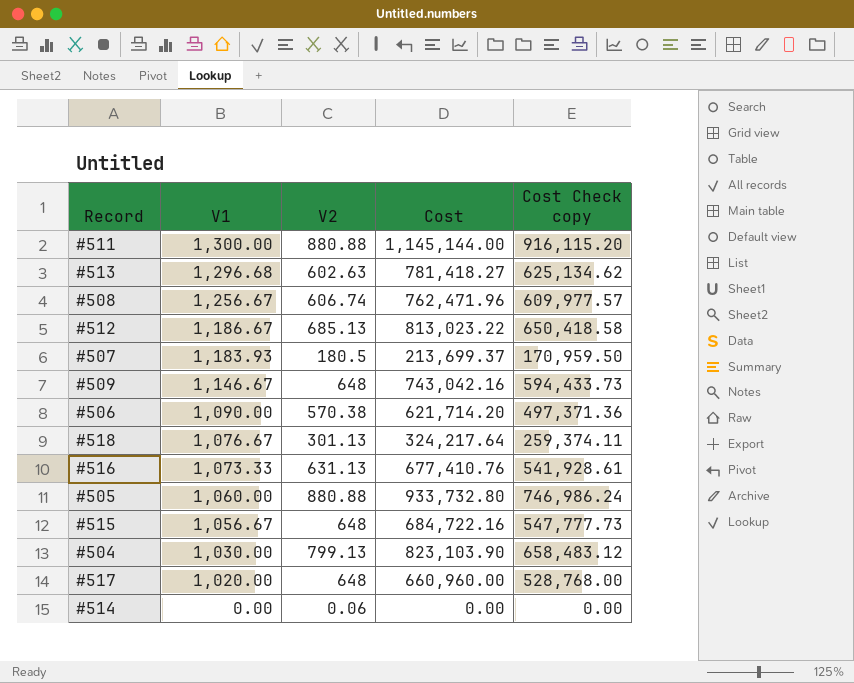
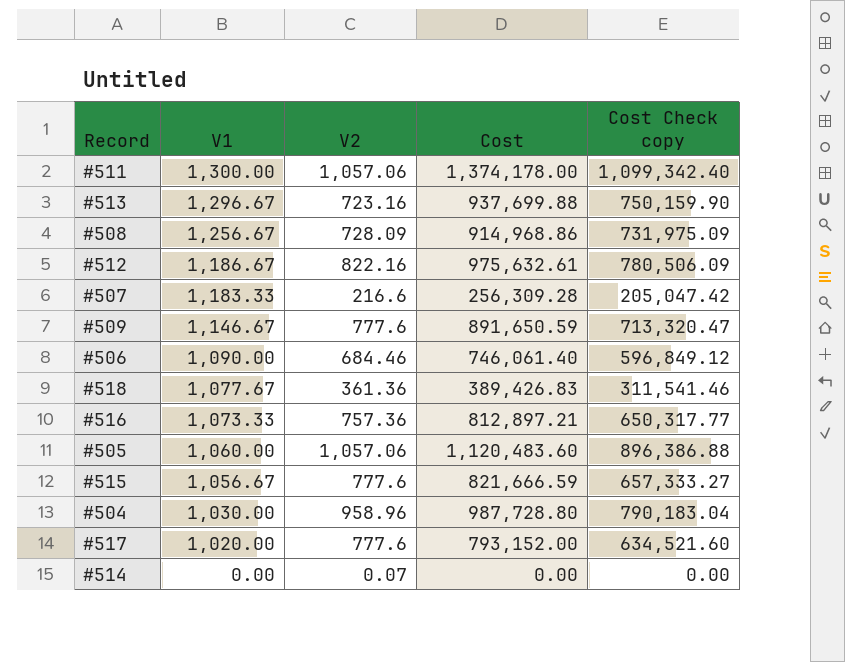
#511 | V2: 880.88 -> 1,057.06
#511 | Cost: 1,145,144.00 -> 1,374,178.00
#511 | Cost Check copy: 916,115.20 -> 1,099,342.40
#513 | V1: 1,296.68 -> 1,296.67
#513 | V2: 602.63 -> 723.16
#513 | Cost: 781,418.27 -> 937,699.88
#513 | Cost Check copy: 625,134.62 -> 750,159.90
#508 | V2: 606.74 -> 728.09
#508 | Cost: 762,471.96 -> 914,968.86
#508 | Cost Check copy: 609,977.57 -> 731,975.09
#512 | V2: 685.13 -> 822.16
#512 | Cost: 813,023.22 -> 975,632.61
#512 | Cost Check copy: 650,418.58 -> 780,506.09
#507 | V1: 1,183.93 -> 1,183.33
#507 | V2: 180.5 -> 216.6
#507 | Cost: 213,699.37 -> 256,309.28
#507 | Cost Check copy: 170,959.50 -> 205,047.42
#509 | V2: 648 -> 777.6
#509 | Cost: 743,042.16 -> 891,650.59
#509 | Cost Check copy: 594,433.73 -> 713,320.47
#506 | V2: 570.38 -> 684.46
#506 | Cost: 621,714.20 -> 746,061.40
#506 | Cost Check copy: 497,371.36 -> 596,849.12
#518 | V1: 1,076.67 -> 1,077.67
#518 | V2: 301.13 -> 361.36
#518 | Cost: 324,217.64 -> 389,426.83
#518 | Cost Check copy: 259,374.11 -> 311,541.46
#516 | V2: 631.13 -> 757.36
#516 | Cost: 677,410.76 -> 812,897.21
#516 | Cost Check copy: 541,928.61 -> 650,317.77
#505 | V2: 880.88 -> 1,057.06
#505 | Cost: 933,732.80 -> 1,120,483.60
#505 | Cost Check copy: 746,986.24 -> 896,386.88
#515 | V2: 648 -> 777.6
#515 | Cost: 684,722.16 -> 821,666.59
#515 | Cost Check copy: 547,777.73 -> 657,333.27
#504 | V2: 799.13 -> 958.96
#504 | Cost: 823,103.90 -> 987,728.80
#504 | Cost Check copy: 658,483.12 -> 790,183.04
#517 | V2: 648 -> 777.6
#517 | Cost: 660,960.00 -> 793,152.00
#517 | Cost Check copy: 528,768.00 -> 634,521.60
#514 | V2: 0.06 -> 0.07

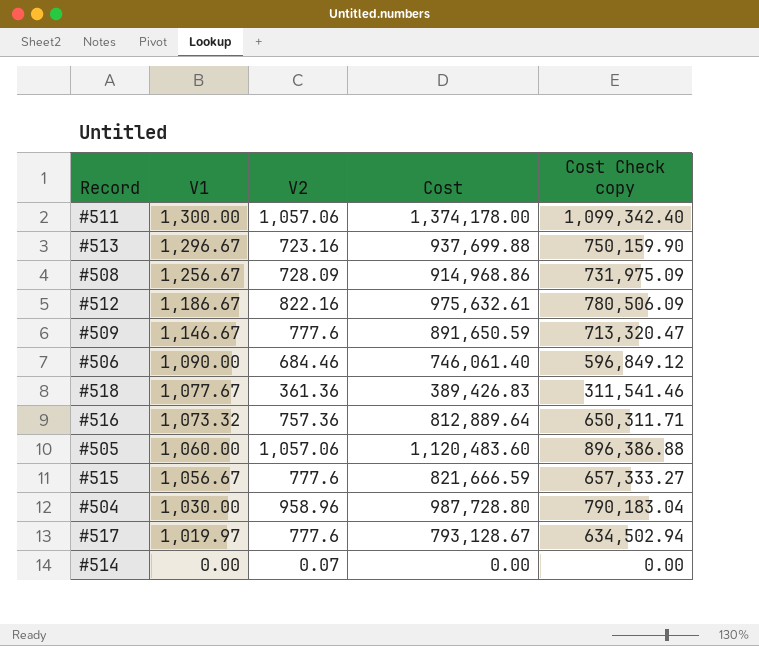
row #507: 1,183.33 | 216.6 | 256,309.28 | 205,047.42 -> none
#516 | V1: 1,073.33 -> 1,073.32
#516 | Cost: 812,897.21 -> 812,889.64
#516 | Cost Check copy: 650,317.77 -> 650,311.71
#517 | V1: 1,020.00 -> 1,019.97
#517 | Cost: 793,152.00 -> 793,128.67
#517 | Cost Check copy: 634,521.60 -> 634,502.94

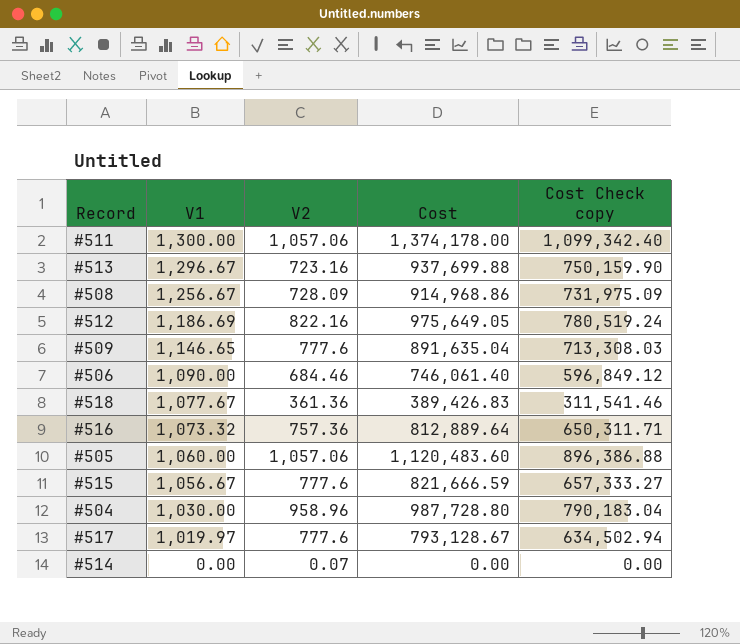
#512 | V1: 1,186.67 -> 1,186.69
#512 | Cost: 975,632.61 -> 975,649.05
#512 | Cost Check copy: 780,506.09 -> 780,519.24
#509 | V1: 1,146.67 -> 1,146.65
#509 | Cost: 891,650.59 -> 891,635.04
#509 | Cost Check copy: 713,320.47 -> 713,308.03

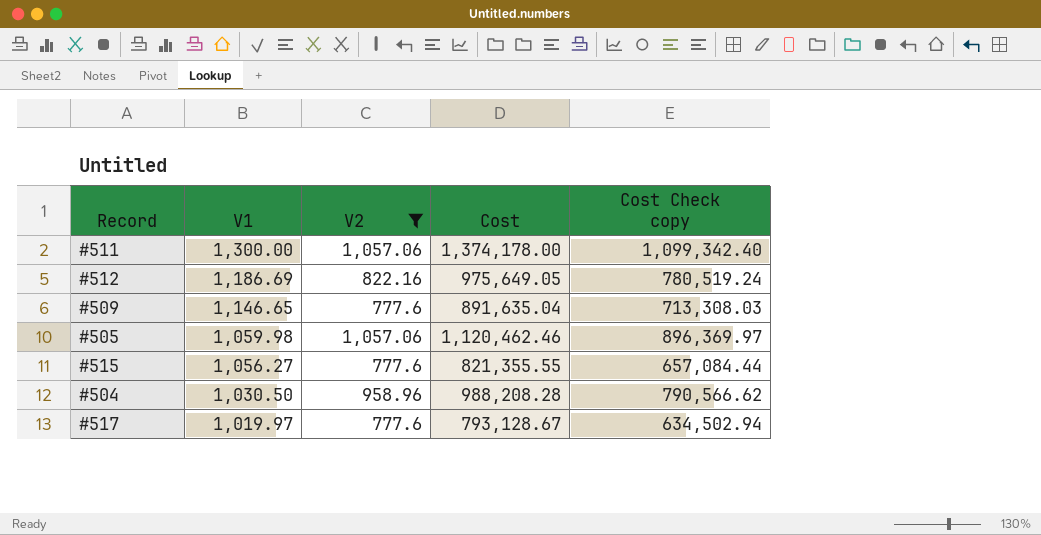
filter: none -> V2 >= 777.6
#505 | V1: 1,060.00 -> 1,059.98
#505 | Cost: 1,120,483.60 -> 1,120,462.46
#505 | Cost Check copy: 896,386.88 -> 896,369.97
#515 | V1: 1,056.67 -> 1,056.27
#515 | Cost: 821,666.59 -> 821,355.55
#515 | Cost Check copy: 657,333.27 -> 657,084.44
#504 | V1: 1,030.00 -> 1,030.50
#504 | Cost: 987,728.80 -> 988,208.28
#504 | Cost Check copy: 790,183.04 -> 790,566.62

